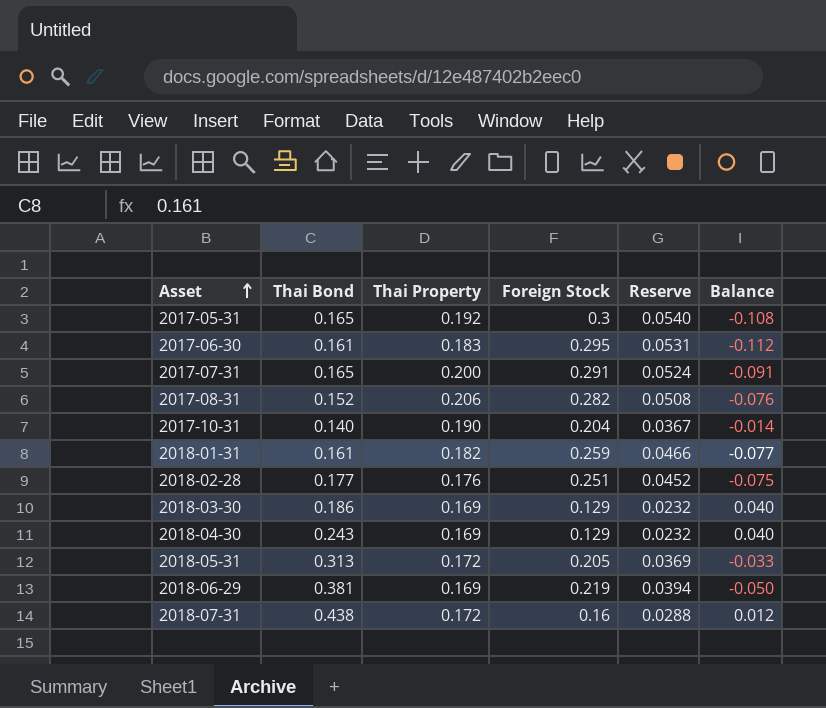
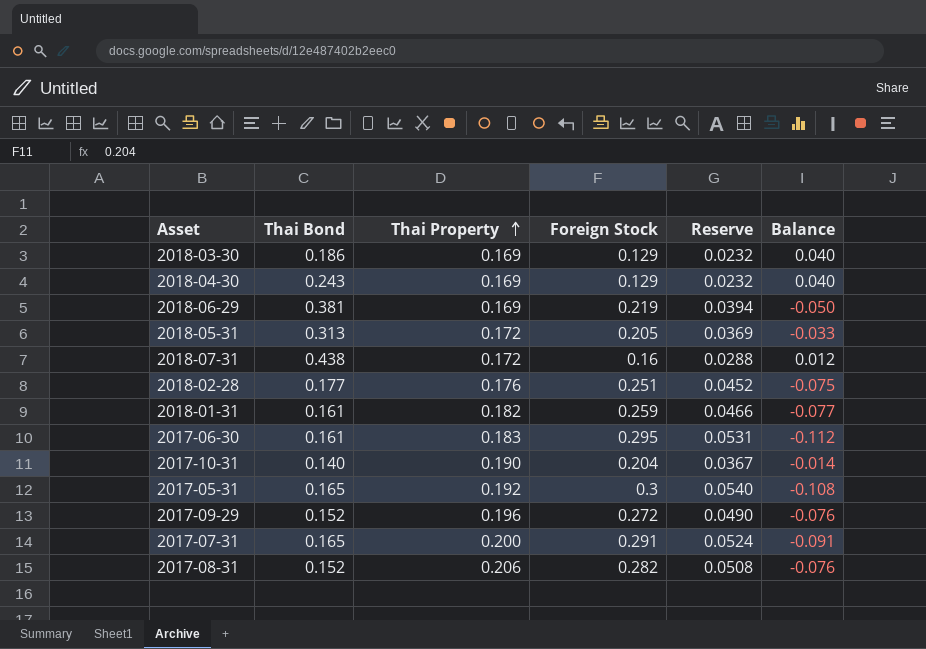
row order: Asset ascending -> Thai Property ascending
row 2017-09-29: none -> 0.152 | 0.196 | 0.272 | 0.0490 | -0.076

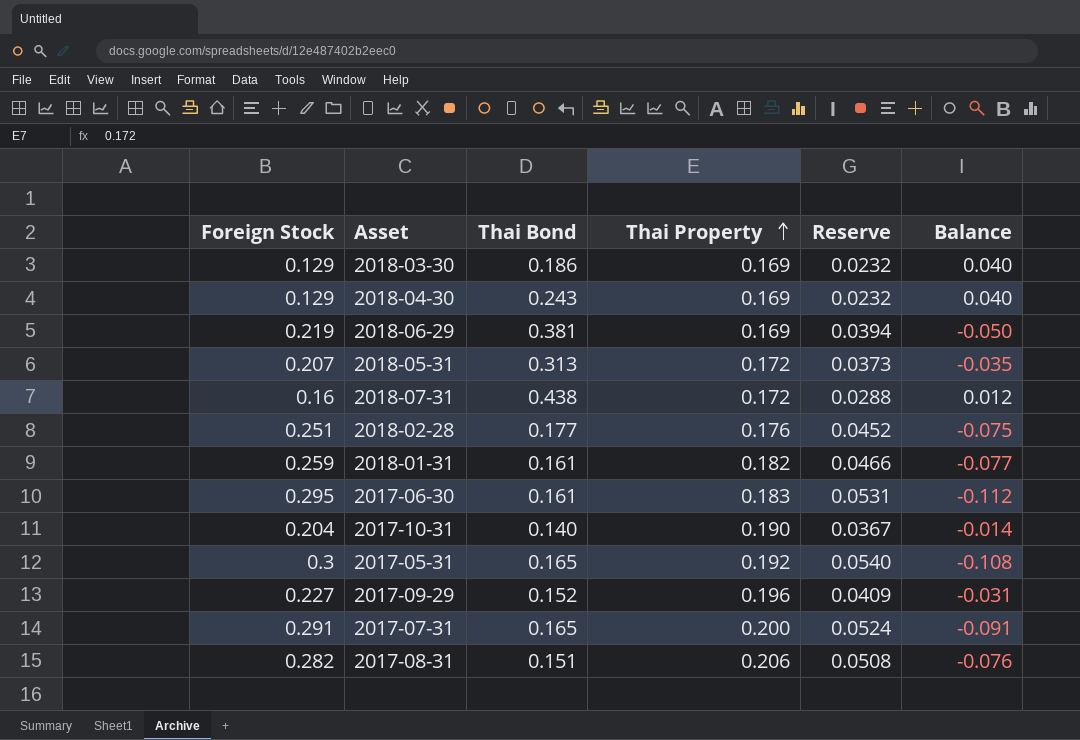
column Foreign Stock | position: 4 -> 1
2018-05-31 | Foreign Stock: 0.205 -> 0.207
2018-05-31 | Reserve: 0.0369 -> 0.0373
2018-05-31 | Balance: -0.033 -> -0.035
2017-09-29 | Foreign Stock: 0.272 -> 0.227
2017-09-29 | Reserve: 0.0490 -> 0.0409
2017-09-29 | Balance: -0.076 -> -0.031
2017-08-31 | Thai Bond: 0.152 -> 0.151

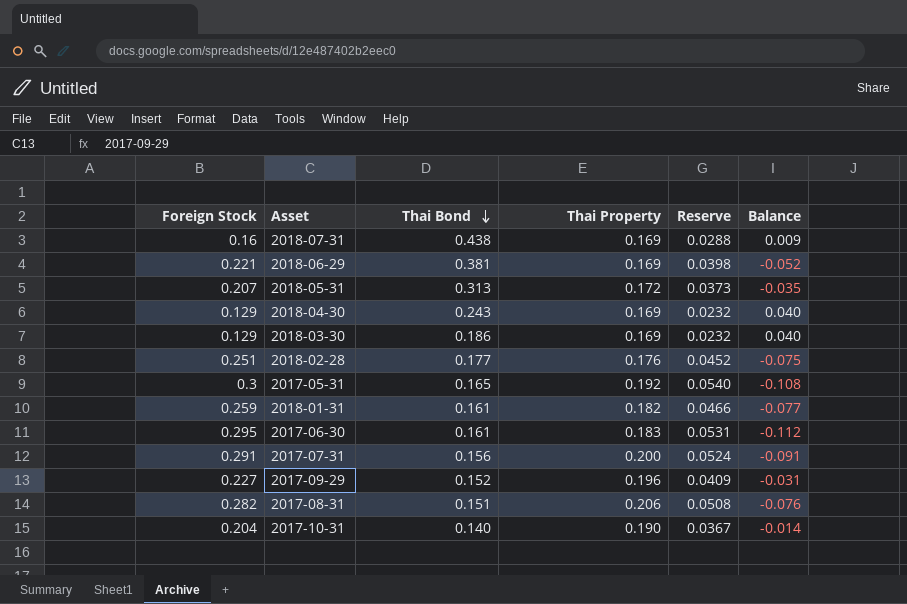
row order: Thai Property ascending -> Thai Bond descending
2018-07-31 | Thai Property: 0.172 -> 0.169
2018-07-31 | Balance: 0.012 -> 0.009
2018-06-29 | Foreign Stock: 0.219 -> 0.221
2018-06-29 | Reserve: 0.0394 -> 0.0398
2018-06-29 | Balance: -0.050 -> -0.052
2017-07-31 | Thai Bond: 0.165 -> 0.156

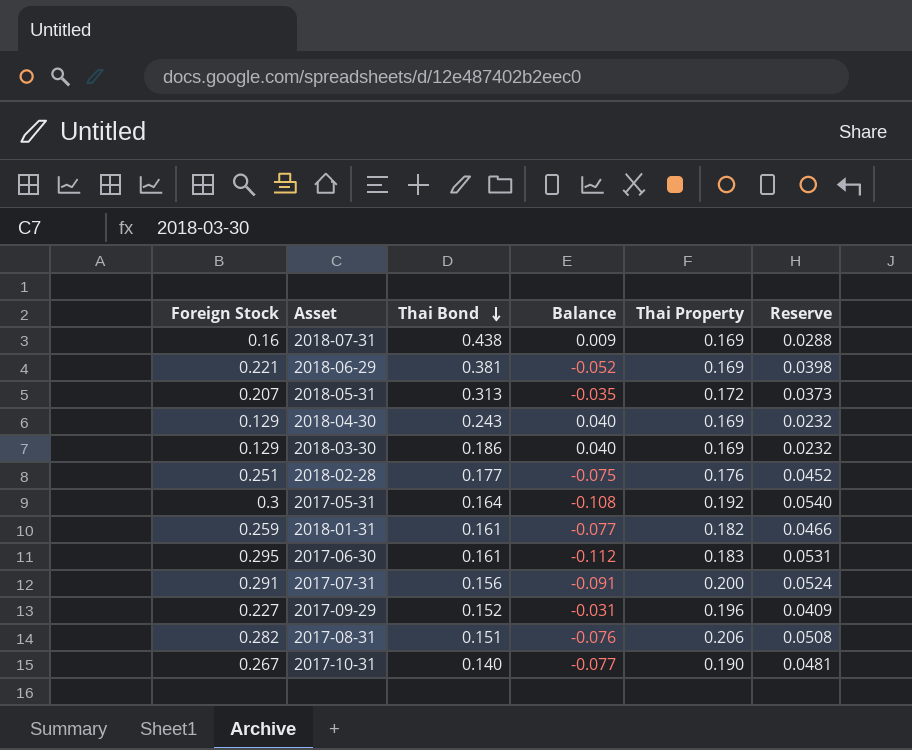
column Balance | position: 6 -> 4
2017-05-31 | Thai Bond: 0.165 -> 0.164
2017-10-31 | Foreign Stock: 0.204 -> 0.267
2017-10-31 | Balance: -0.014 -> -0.077
2017-10-31 | Reserve: 0.0367 -> 0.0481

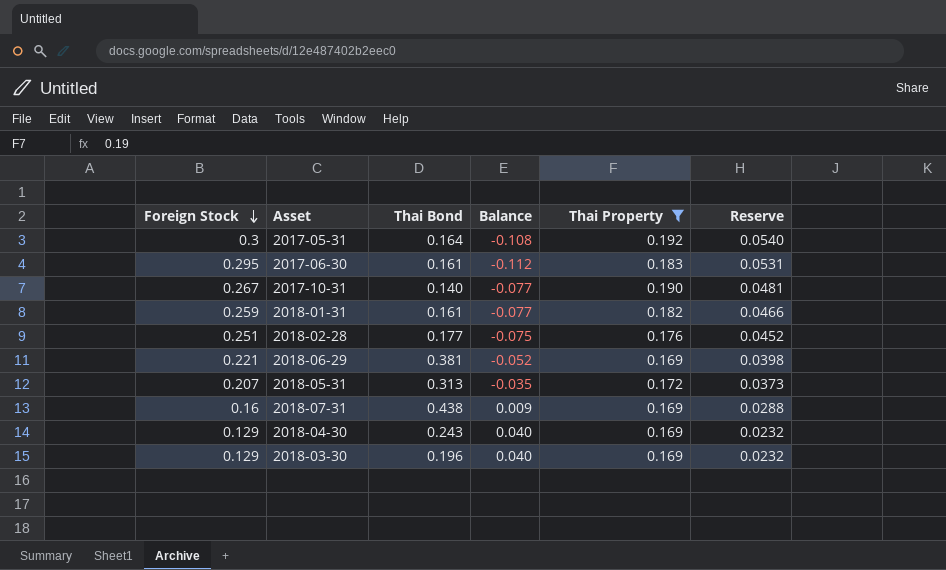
filter: none -> Thai Property <= 0.192
row order: Thai Bond descending -> Foreign Stock descending
2018-03-30 | Thai Bond: 0.186 -> 0.196

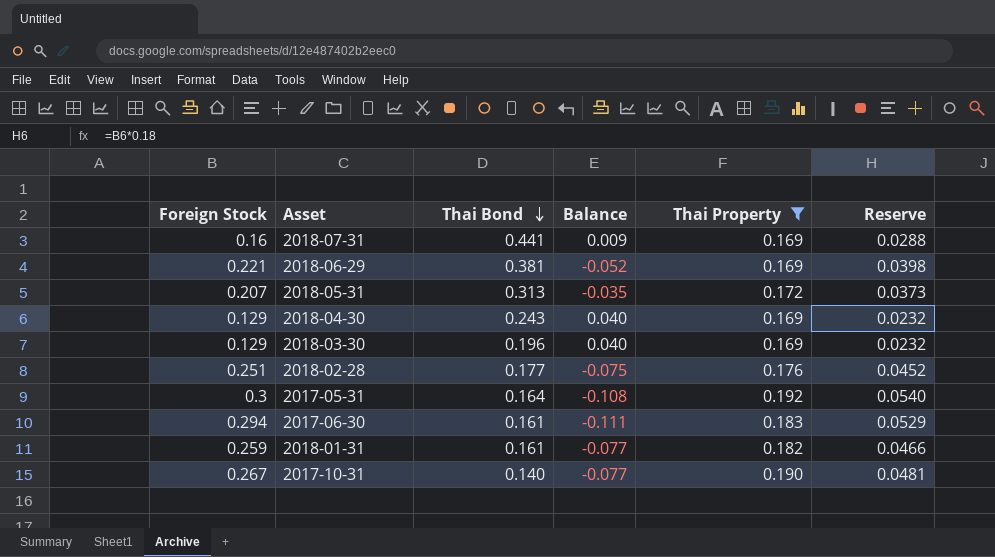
row order: Foreign Stock descending -> Thai Bond descending
2018-07-31 | Thai Bond: 0.438 -> 0.441
2017-06-30 | Foreign Stock: 0.295 -> 0.294
2017-06-30 | Balance: -0.112 -> -0.111
2017-06-30 | Reserve: 0.0531 -> 0.0529

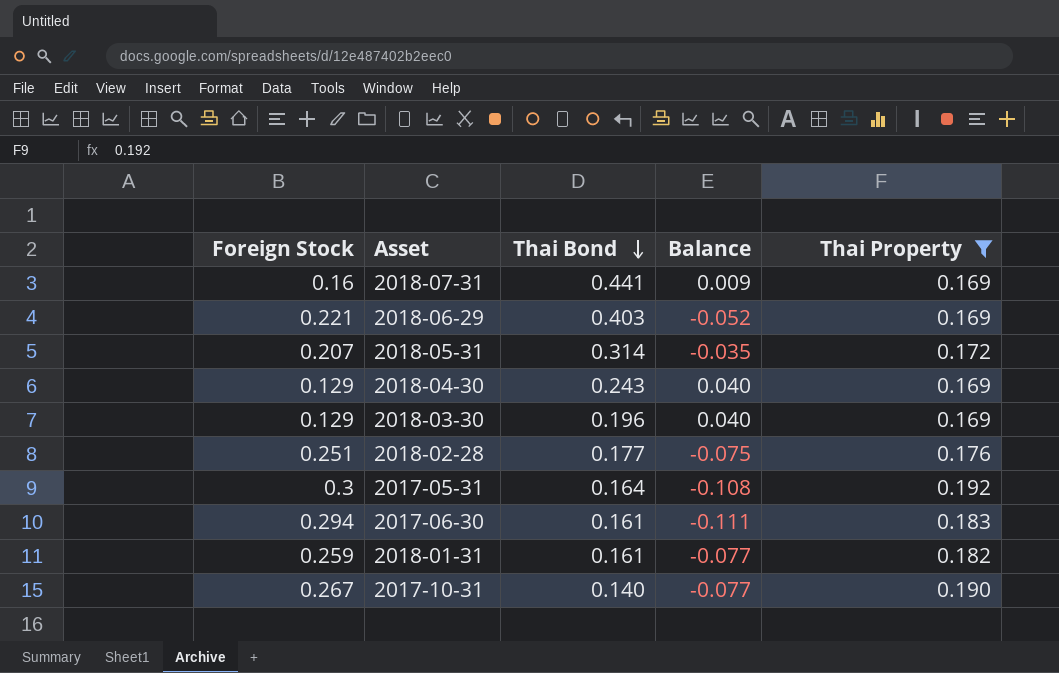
column Reserve | formula: [Foreign Stock] * 0.18 -> none
2018-06-29 | Thai Bond: 0.381 -> 0.403
2018-05-31 | Thai Bond: 0.313 -> 0.314

